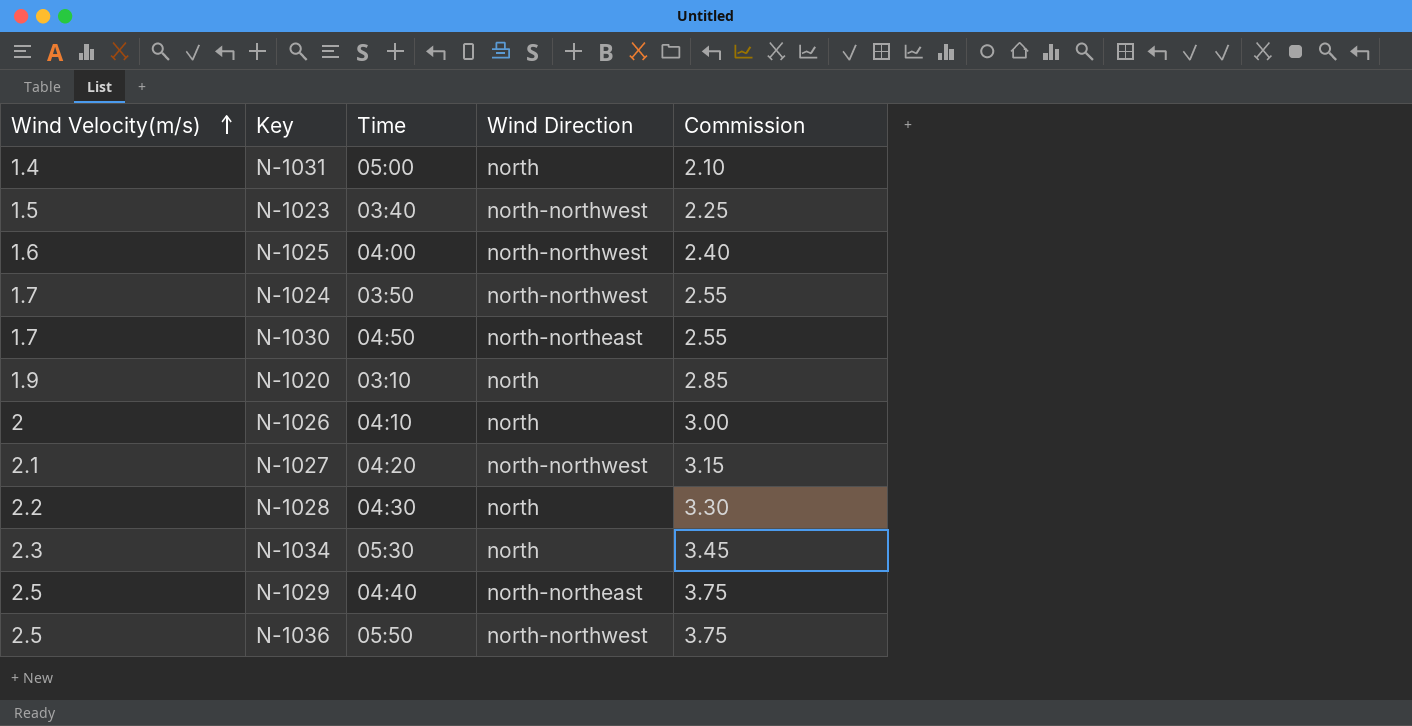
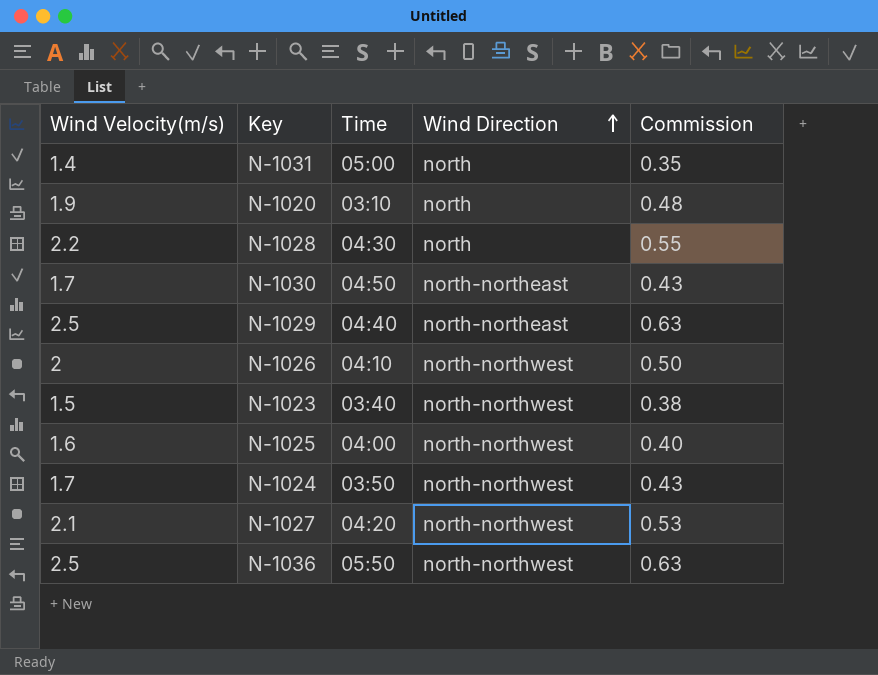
row order: Wind Velocity(m/s) ascending -> Wind Direction ascending
column Commission | formula: [Wind Velocity(m/s)] * 1.5 -> [Wind Velocity(m/s)] * 0.25
row N-1034: 2.3 | 05:30 | north | 3.45 -> none
N-1026 | Wind Direction: north -> north-northwest

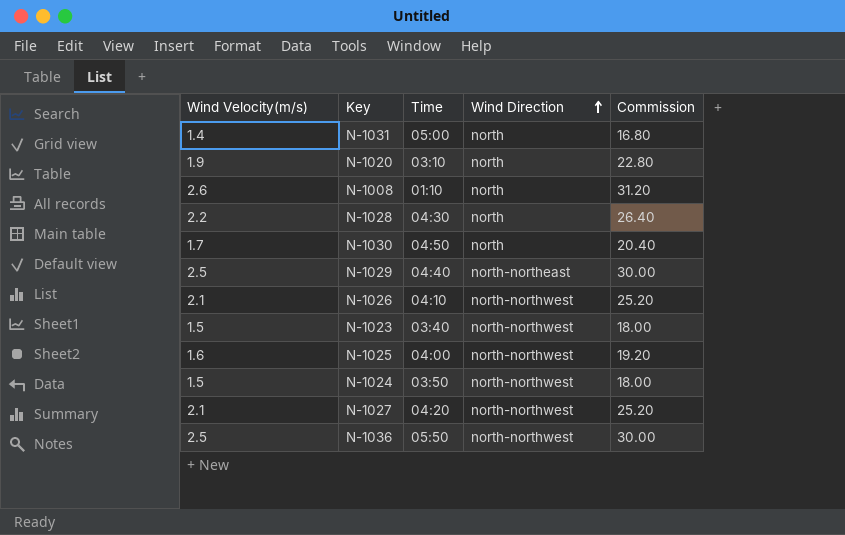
column Commission | formula: [Wind Velocity(m/s)] * 0.25 -> [Wind Velocity(m/s)] * 12
row N-1008: none -> 2.6 | 01:10 | north | 31.20
N-1030 | Wind Direction: north-northeast -> north
N-1026 | Wind Velocity(m/s): 2 -> 2.1
N-1024 | Wind Velocity(m/s): 1.7 -> 1.5

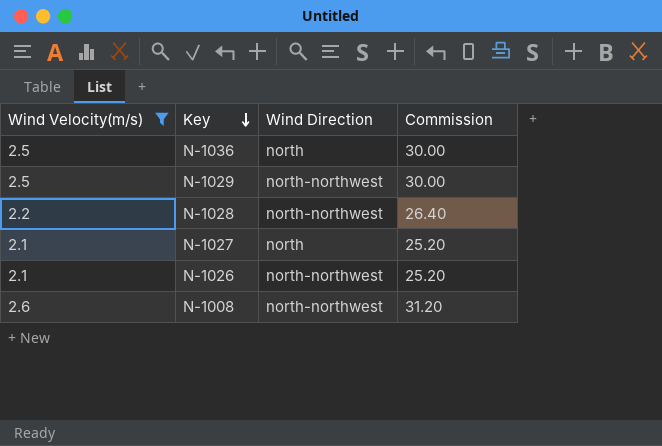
filter: none -> Wind Velocity(m/s) >= 2.1
row order: Wind Direction ascending -> Key descending
column Time | position: 3 -> none
N-1036 | Wind Direction: north-northwest -> north
N-1029 | Wind Direction: north-northeast -> north-northwest
N-1028 | Wind Direction: north -> north-northwest
N-1027 | Wind Direction: north-northwest -> north
N-1008 | Wind Direction: north -> north-northwest

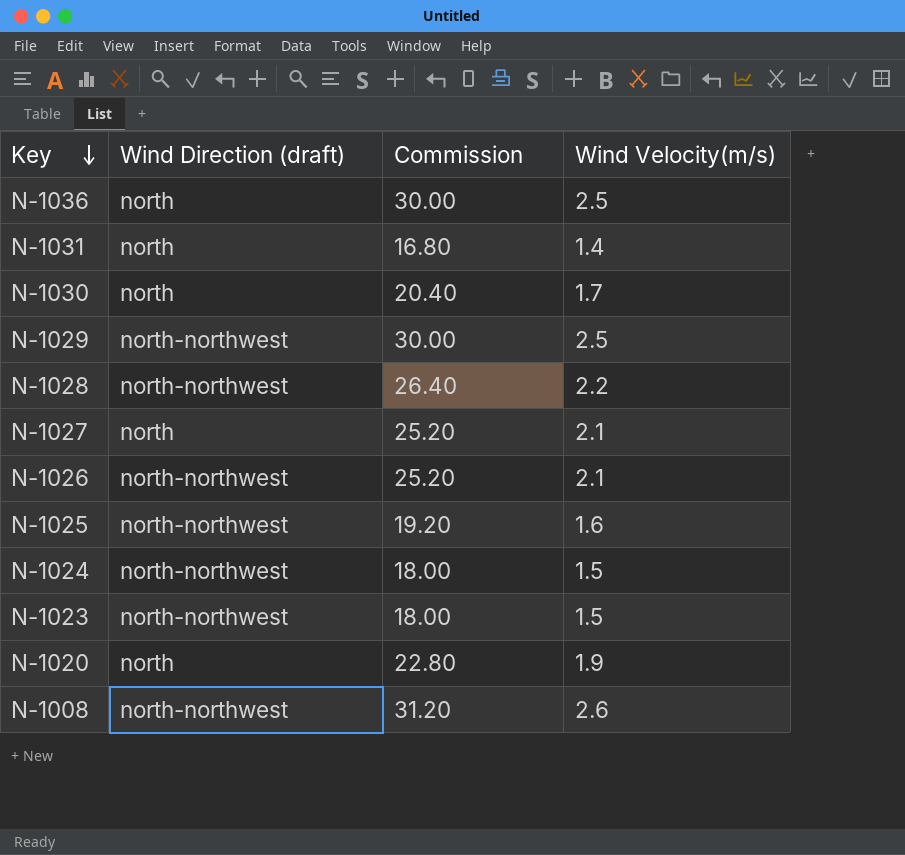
filter: Wind Velocity(m/s) >= 2.1 -> none
column name: Wind Direction -> Wind Direction (draft)
column Wind Velocity(m/s) | position: 1 -> 4

